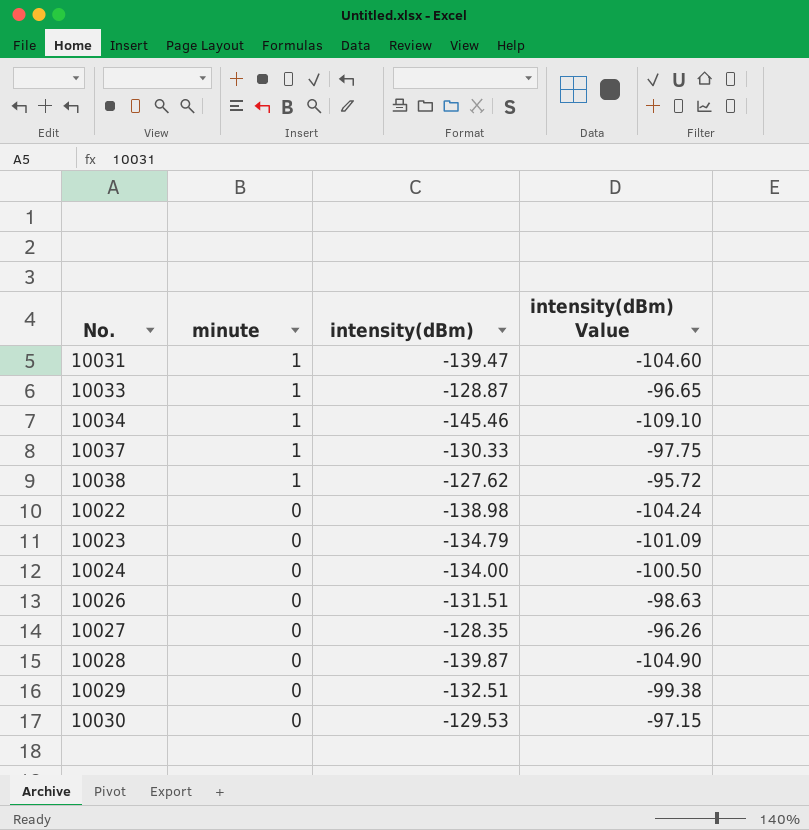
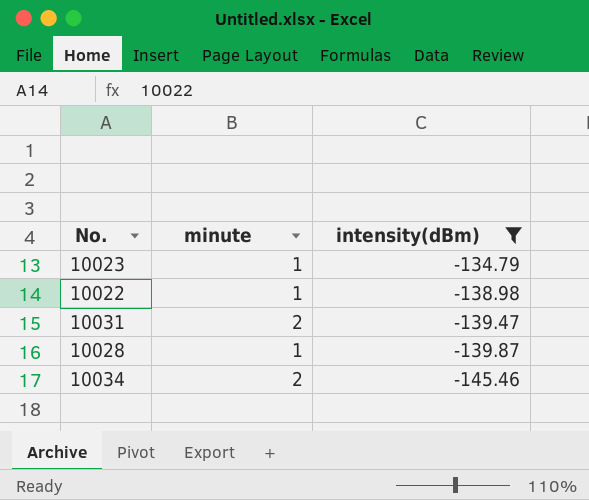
filter: none -> intensity(dBm) <= -134.79
row order: minute descending -> intensity(dBm) descending
column intensity(dBm) Value | formula: [intensity(dBm)] * 0.75 -> none
10023 | minute: 0 -> 1
10022 | minute: 0 -> 1
10031 | minute: 1 -> 2
10028 | minute: 0 -> 1
10034 | minute: 1 -> 2

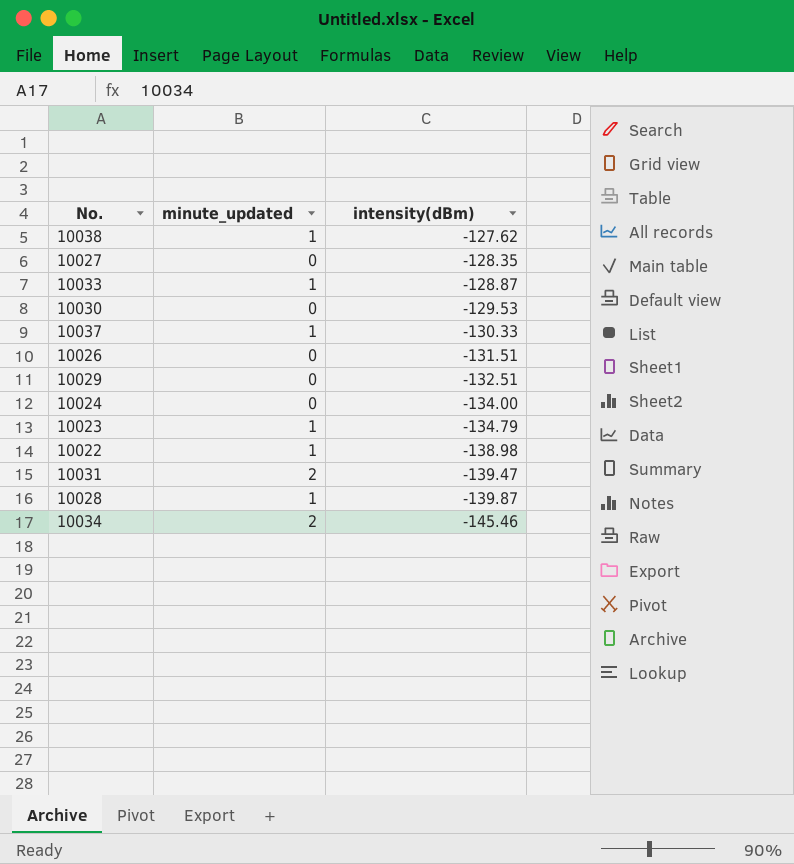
filter: intensity(dBm) <= -134.79 -> none
column name: minute -> minute_updated

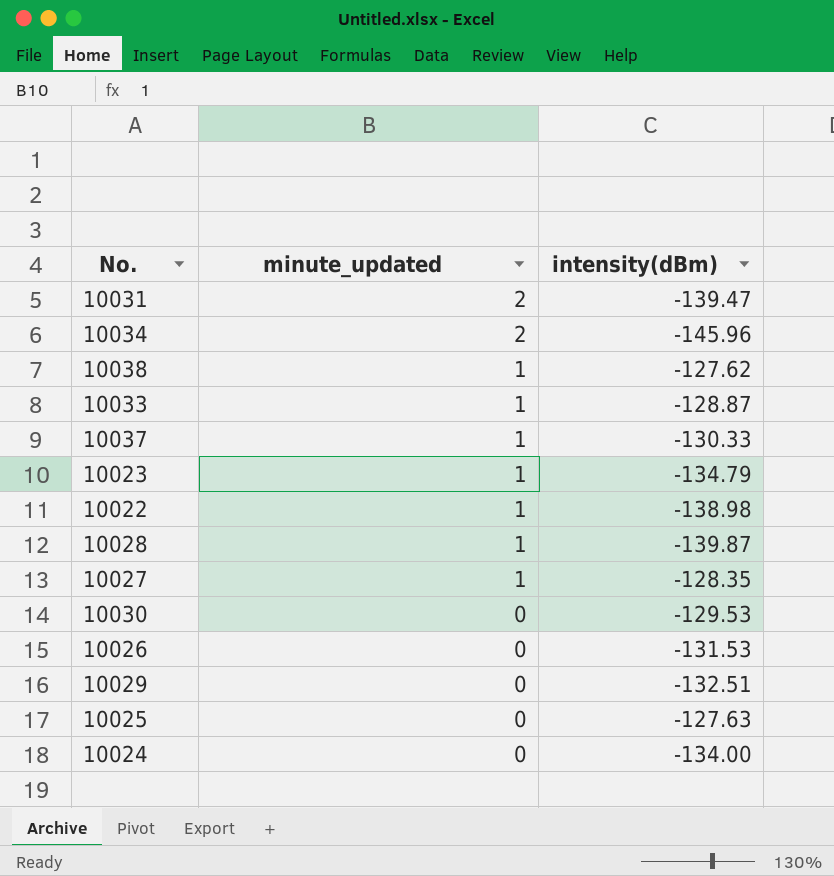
row order: intensity(dBm) descending -> minute_updated descending
10034 | intensity(dBm): -145.46 -> -145.96
10027 | minute_updated: 0 -> 1
10026 | intensity(dBm): -131.51 -> -131.53
row 10025: none -> 0 | -127.63

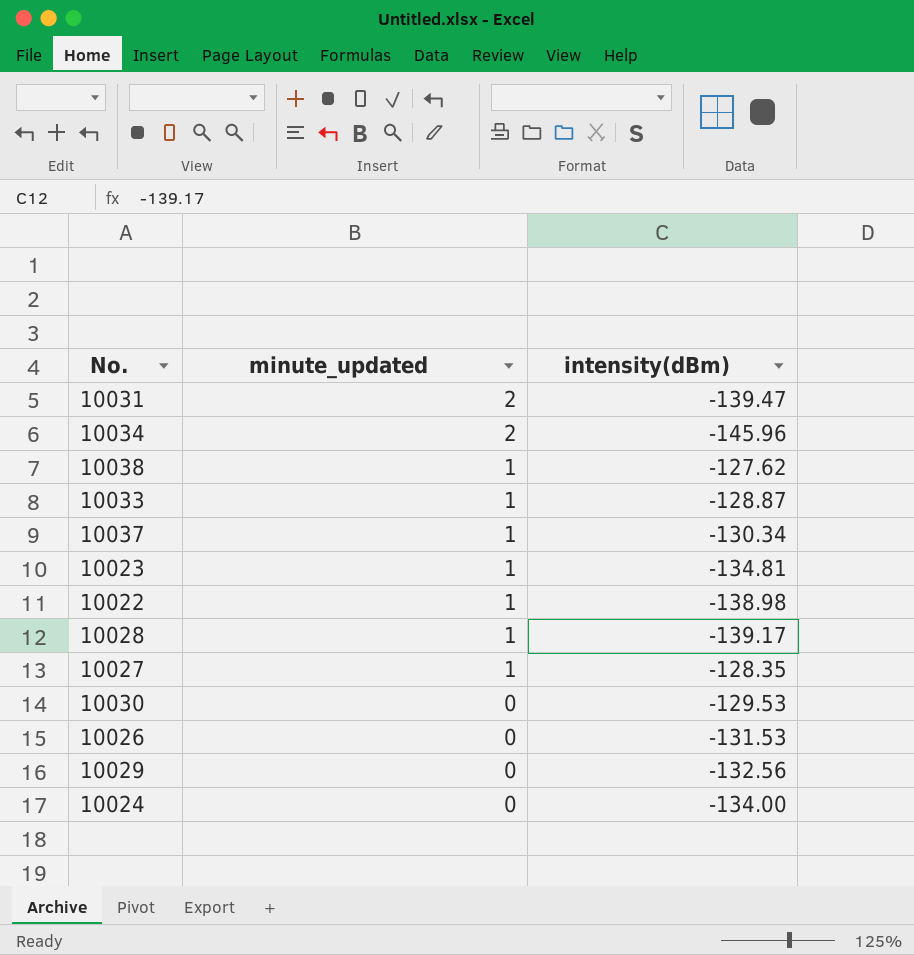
row 10025: 0 | -127.63 -> none
10037 | intensity(dBm): -130.33 -> -130.34
10023 | intensity(dBm): -134.79 -> -134.81
10028 | intensity(dBm): -139.87 -> -139.17
10029 | intensity(dBm): -132.51 -> -132.56

